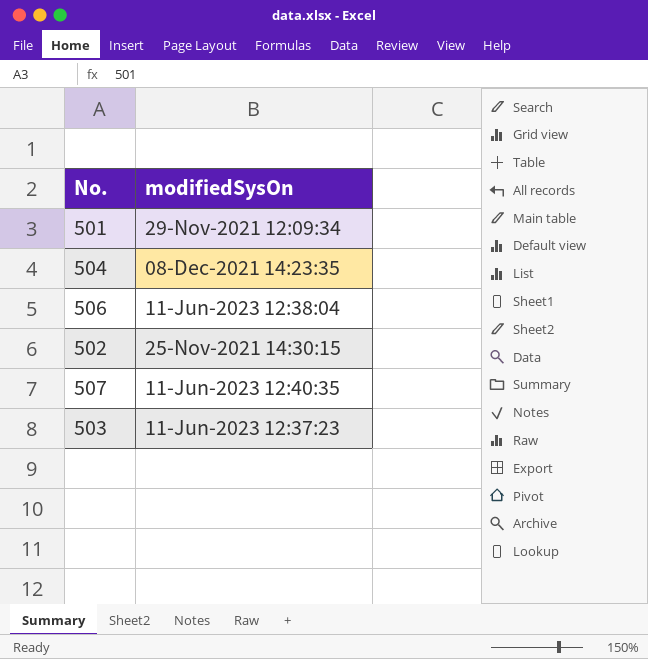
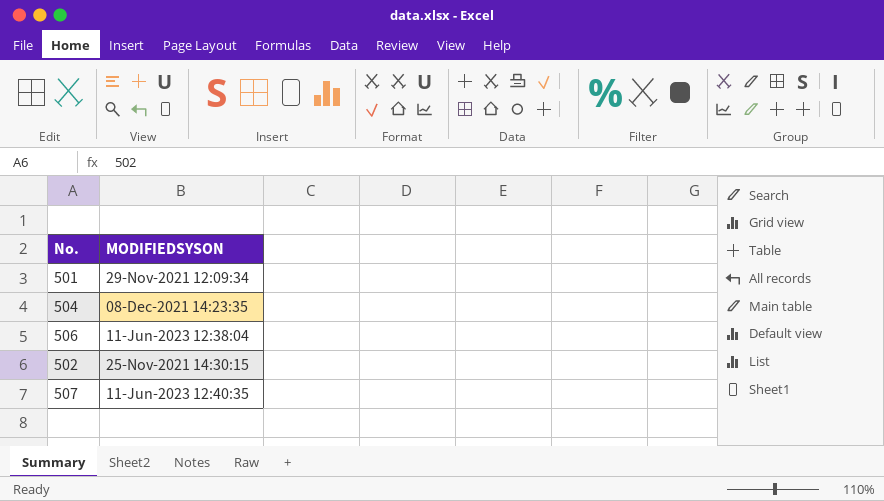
column name: modifiedSysOn -> MODIFIEDSYSON
row 503: 11-Jun-2023 12:37:23 -> none

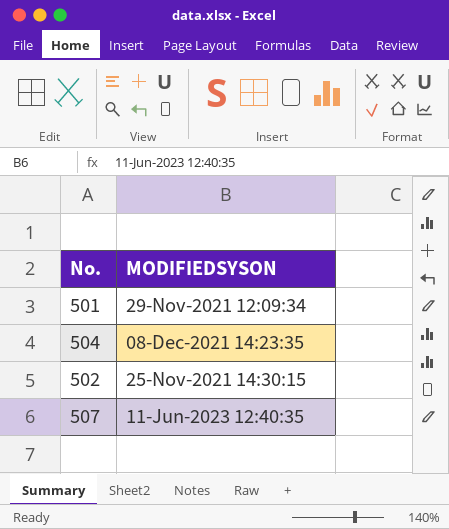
row 506: 11-Jun-2023 12:38:04 -> none

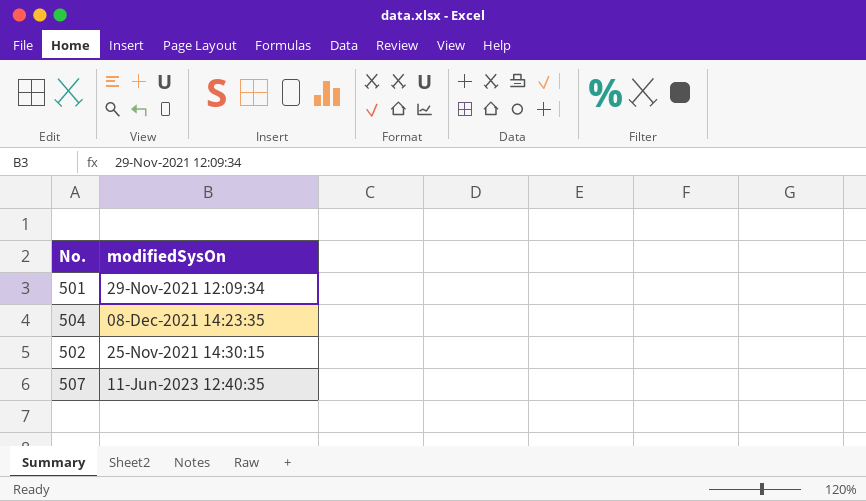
column name: MODIFIEDSYSON -> modifiedSysOn

